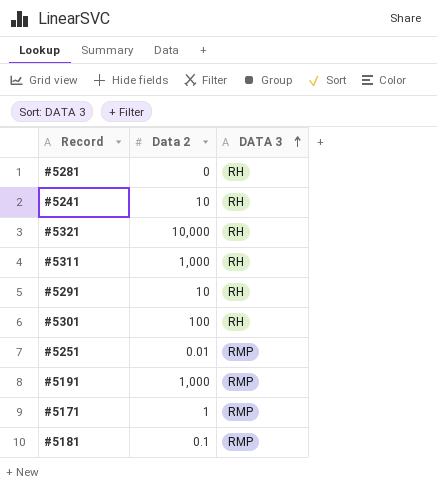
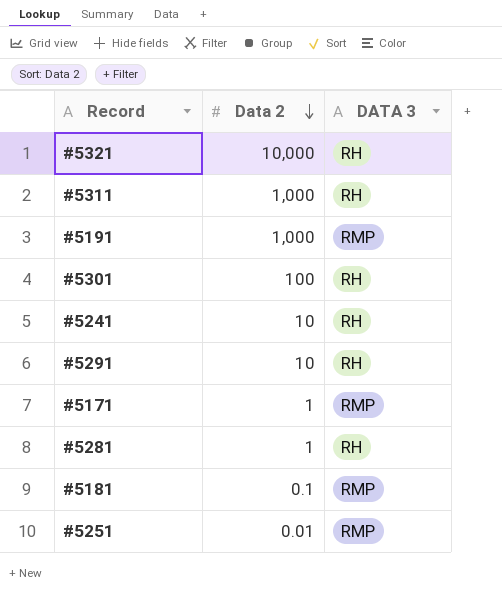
row order: DATA 3 ascending -> Data 2 descending
#5281 | Data 2: 0 -> 1

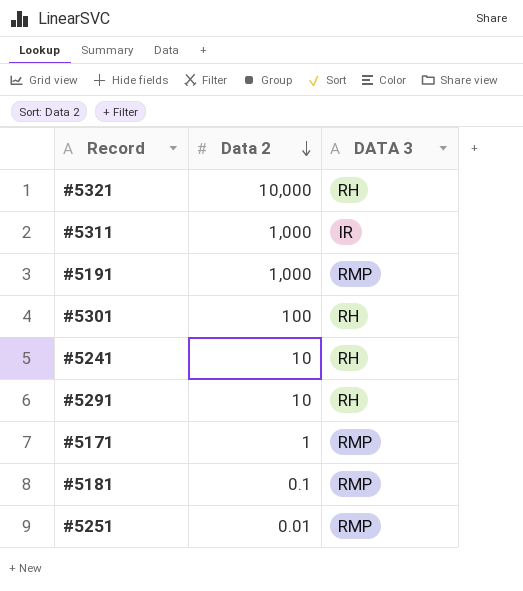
row #5281: 1 | RH -> none
#5311 | DATA 3: RH -> IR

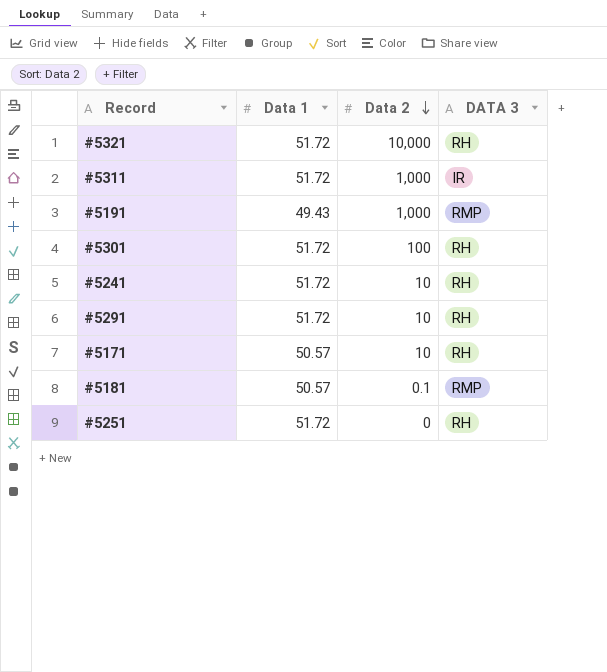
column Data 1 | position: none -> 2
#5171 | Data 2: 1 -> 10
#5171 | DATA 3: RMP -> RH
#5251 | Data 2: 0.01 -> 0
#5251 | DATA 3: RMP -> RH

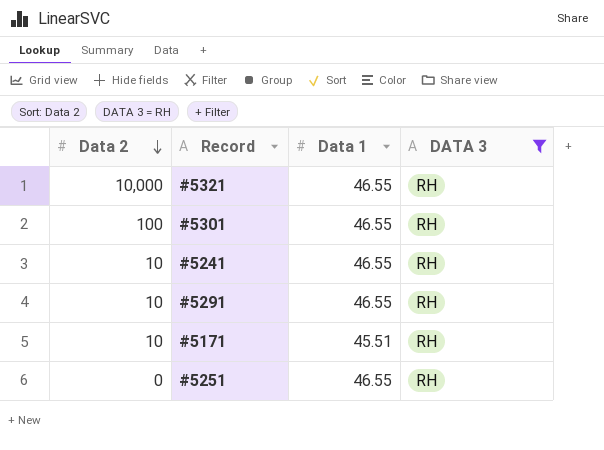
filter: none -> DATA 3 = RH
column Data 2 | position: 3 -> 1
#5321 | Data 1: 51.72 -> 46.55
#5301 | Data 1: 51.72 -> 46.55
#5241 | Data 1: 51.72 -> 46.55
#5291 | Data 1: 51.72 -> 46.55
#5171 | Data 1: 50.57 -> 45.51
#5251 | Data 1: 51.72 -> 46.55

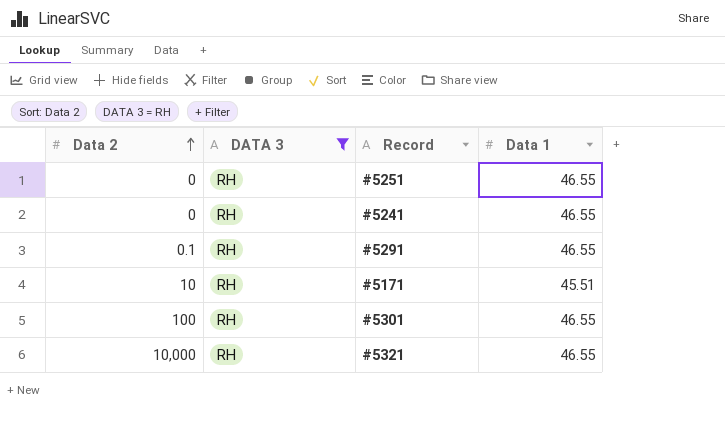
row order: Data 2 descending -> Data 2 ascending
column DATA 3 | position: 4 -> 2
#5241 | Data 2: 10 -> 0
#5291 | Data 2: 10 -> 0.1

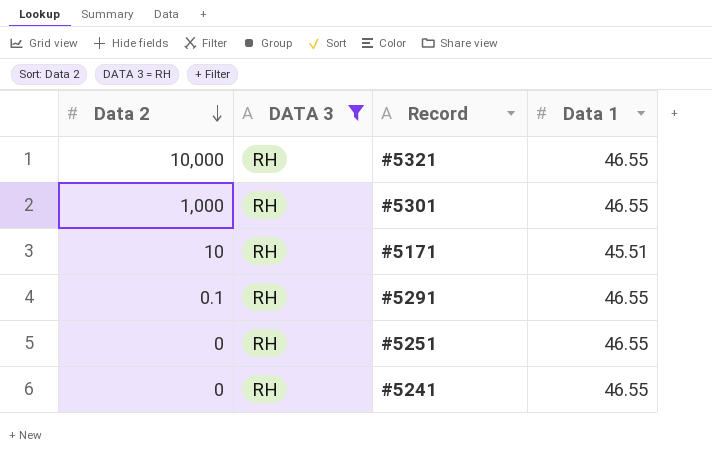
row order: Data 2 ascending -> Data 2 descending
#5301 | Data 2: 100 -> 1,000

